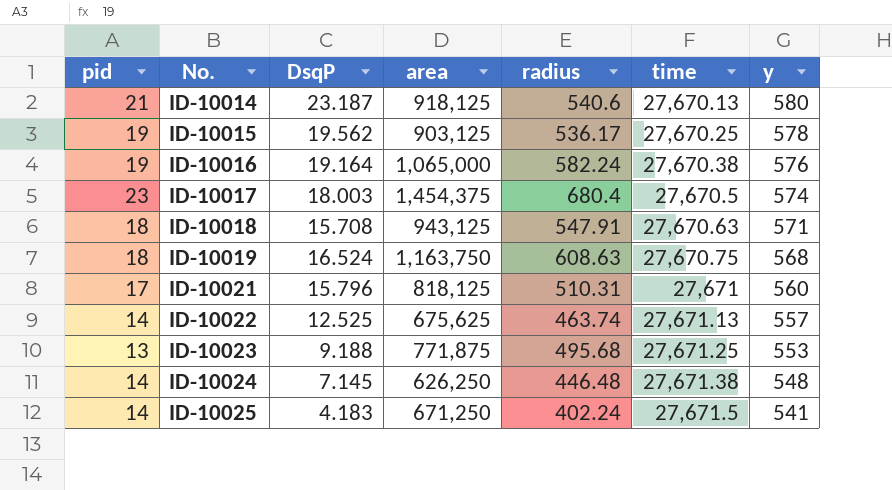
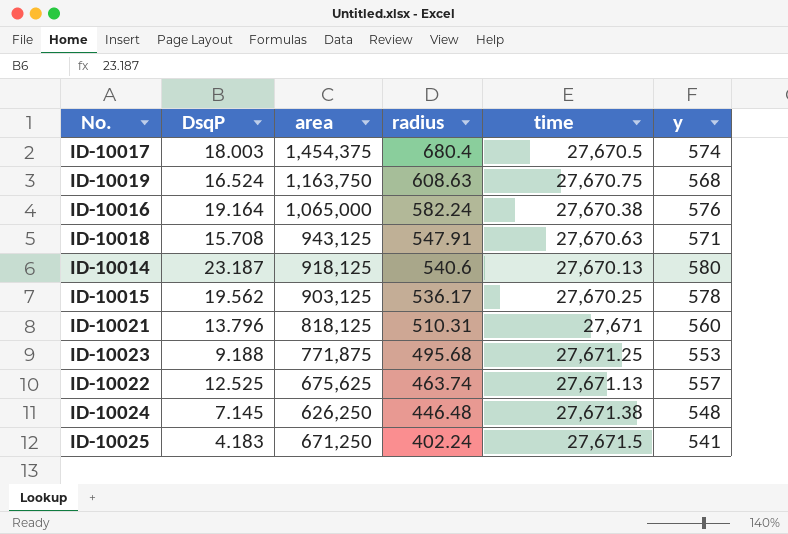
row order: No. ascending -> radius descending
column pid | position: 1 -> none
ID-10021 | DsqP: 15.796 -> 13.796

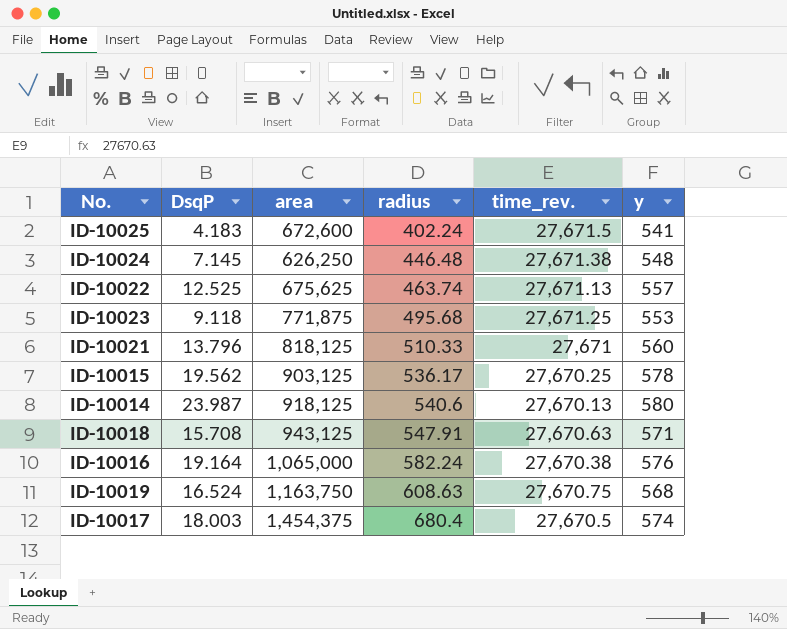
row order: radius descending -> radius ascending
column name: time -> time_rev.
ID-10025 | area: 671,250 -> 672,600
ID-10023 | DsqP: 9.188 -> 9.118
ID-10021 | radius: 510.31 -> 510.33
ID-10014 | DsqP: 23.187 -> 23.987

